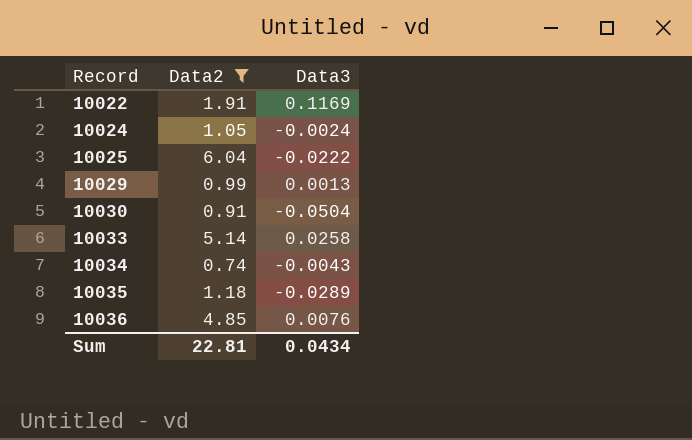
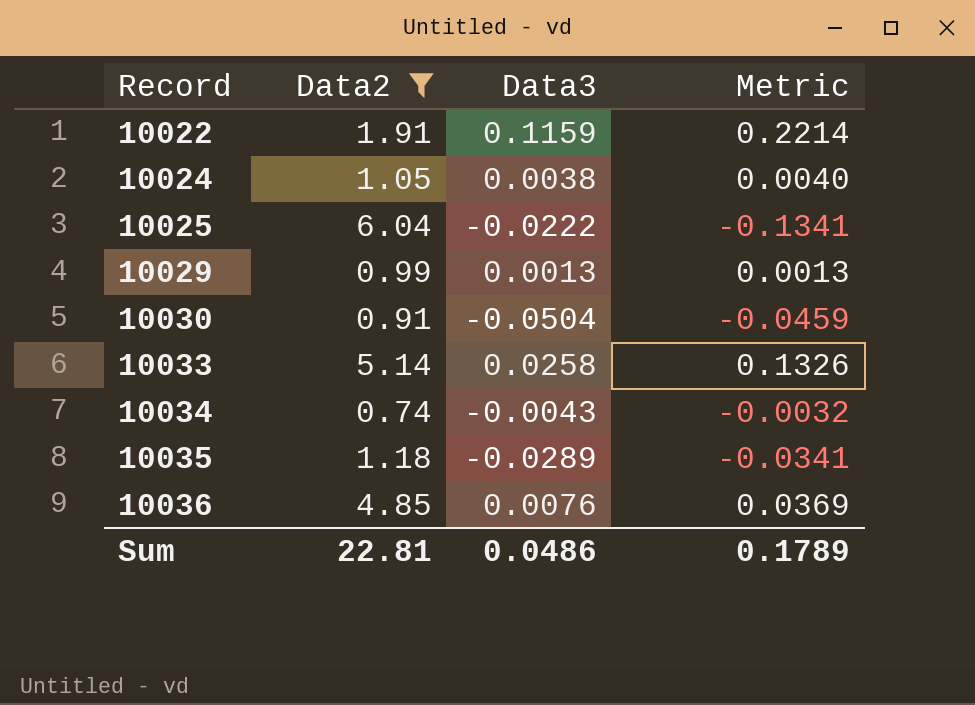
column Metric | formula: none -> [Data2] * [Data3]
10022 | Data3: 0.1169 -> 0.1159
10024 | Data3: -0.0024 -> 0.0038
Sum | Data3: 0.0434 -> 0.0486

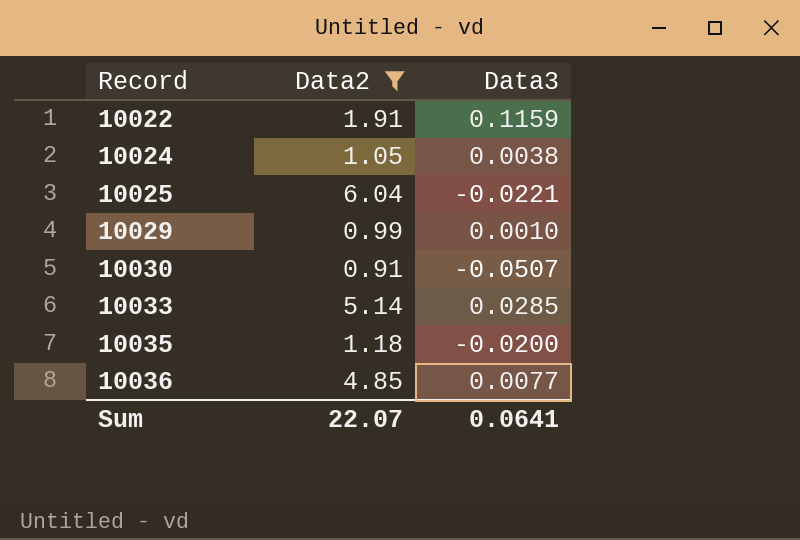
column Metric | formula: [Data2] * [Data3] -> none
row 10034: 0.74 | -0.0043 | -0.0032 -> none
10025 | Data3: -0.0222 -> -0.0221
10029 | Data3: 0.0013 -> 0.0010
10030 | Data3: -0.0504 -> -0.0507
10033 | Data3: 0.0258 -> 0.0285
10035 | Data3: -0.0289 -> -0.0200
10036 | Data3: 0.0076 -> 0.0077
Sum | Data2: 22.81 -> 22.07
Sum | Data3: 0.0486 -> 0.0641

